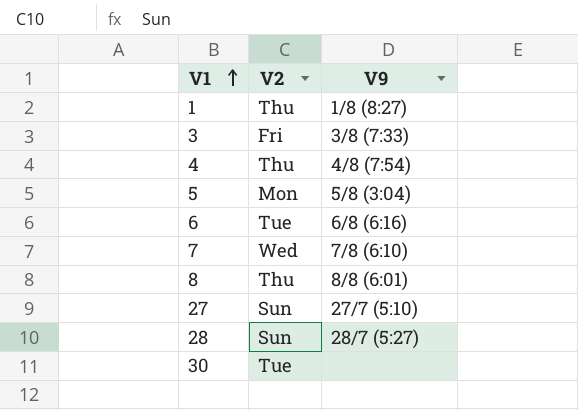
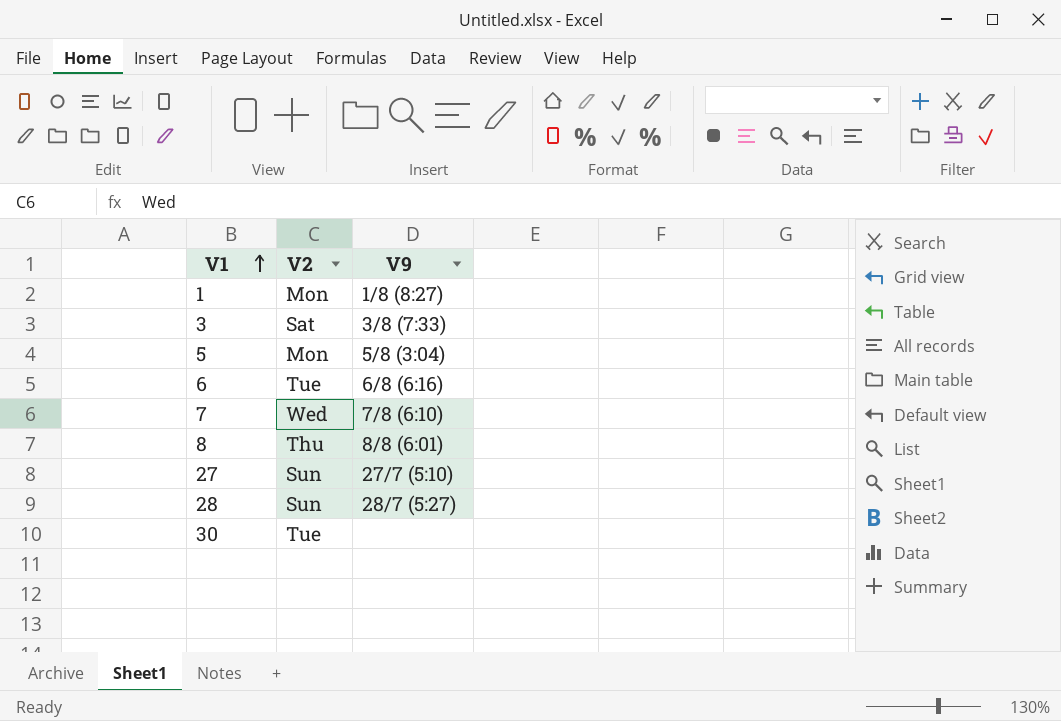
row 4: Thu | 4/8 (7:54) -> none
1 | V2: Thu -> Mon
3 | V2: Fri -> Sat

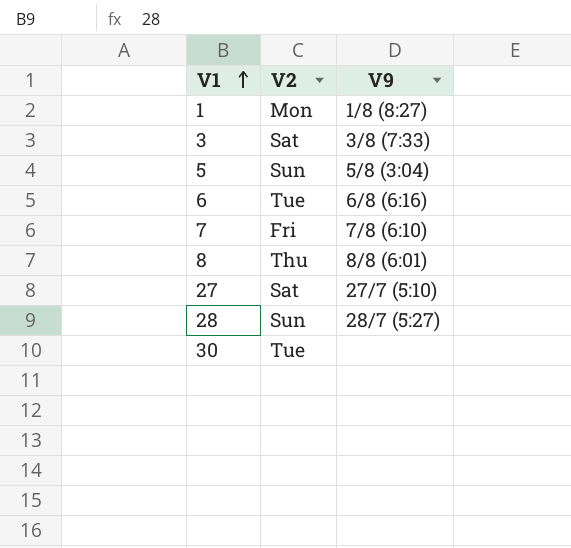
5 | V2: Mon -> Sun
7 | V2: Wed -> Fri
27 | V2: Sun -> Sat

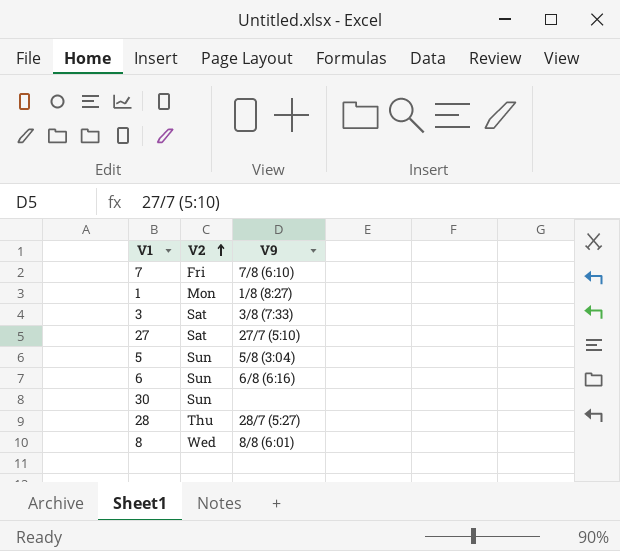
row order: V1 ascending -> V2 ascending
6 | V2: Tue -> Sun
30 | V2: Tue -> Sun
28 | V2: Sun -> Thu
8 | V2: Thu -> Wed

